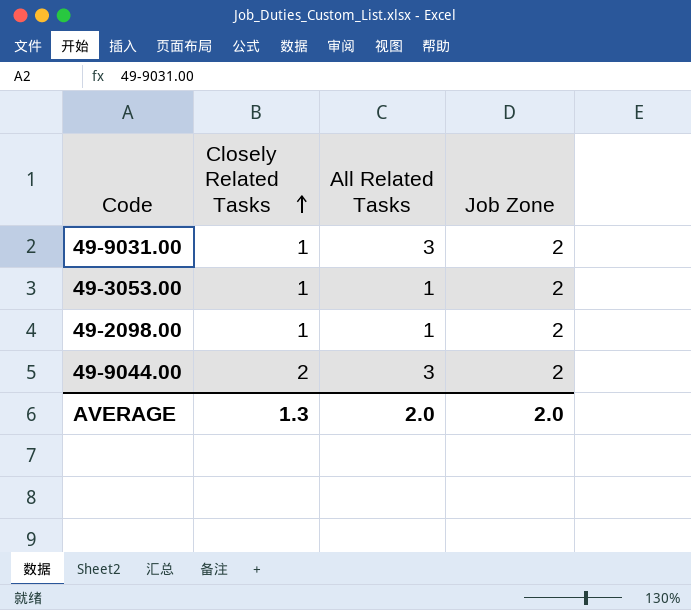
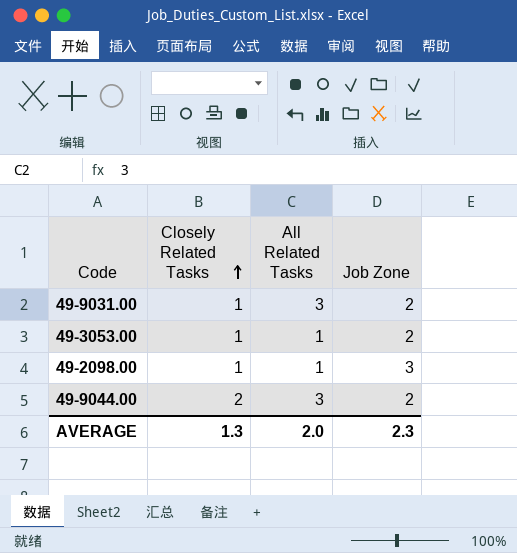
49-2098.00 | Job Zone: 2 -> 3
AVERAGE | Job Zone: 2.0 -> 2.3

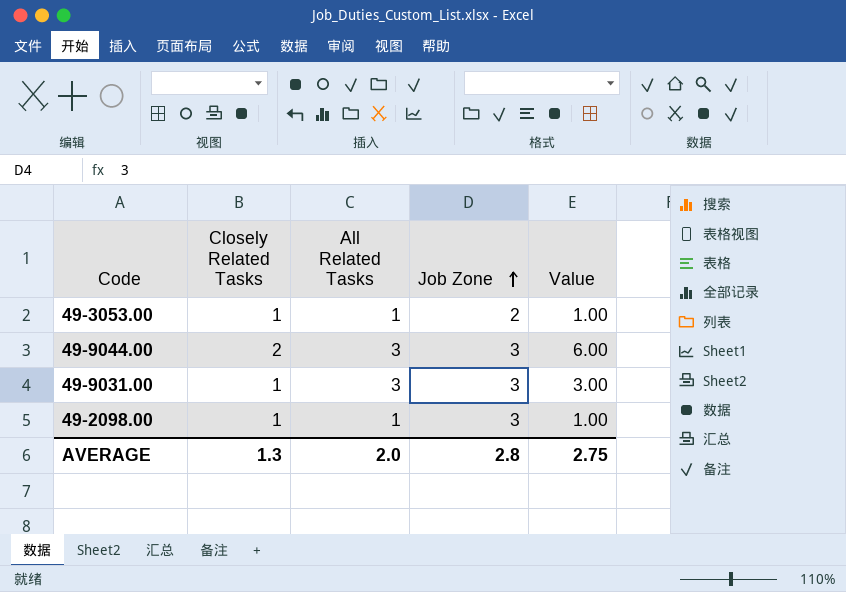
row order: Closely Related Tasks ascending -> Job Zone ascending
column Value | formula: none -> [Closely Related Tasks] * [All Related Tasks]
49-9044.00 | Job Zone: 2 -> 3
49-9031.00 | Job Zone: 2 -> 3
AVERAGE | Job Zone: 2.3 -> 2.8

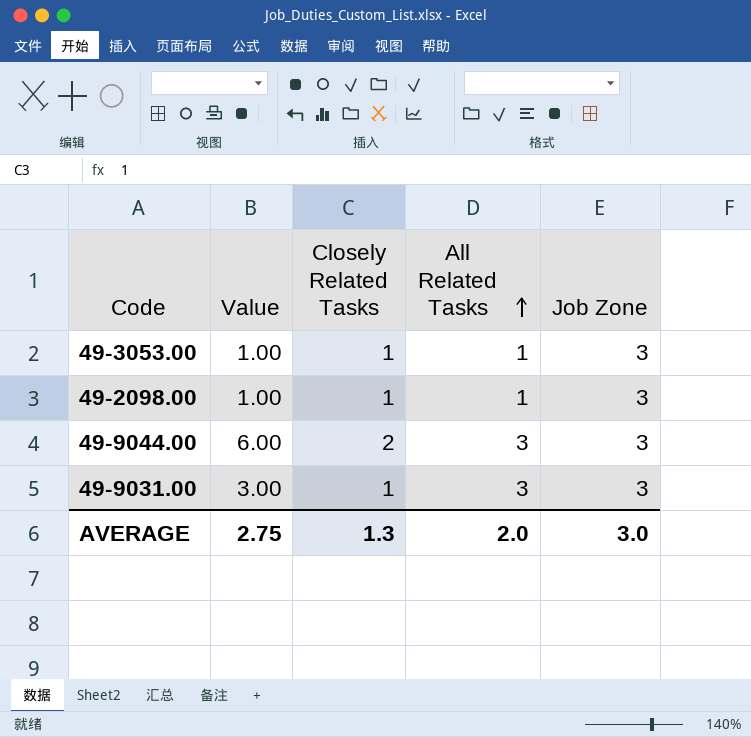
row order: Job Zone ascending -> All Related Tasks ascending
column Value | position: 5 -> 2
49-3053.00 | Job Zone: 2 -> 3
AVERAGE | Job Zone: 2.8 -> 3.0

